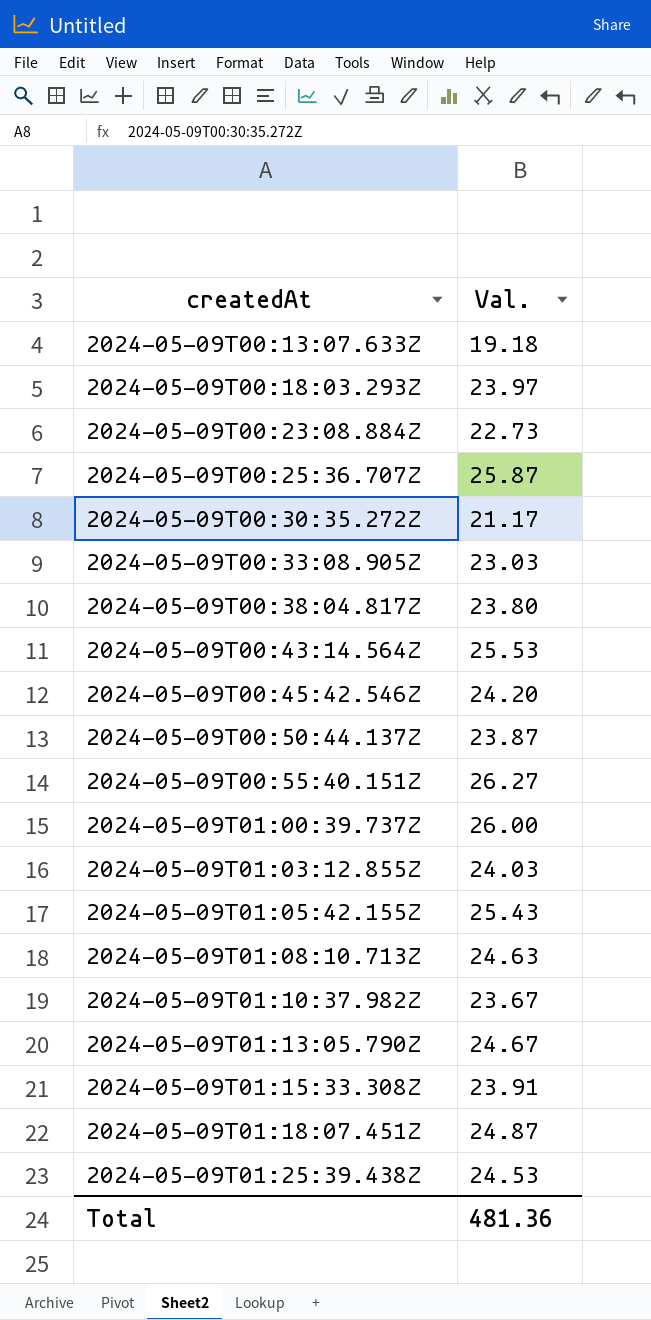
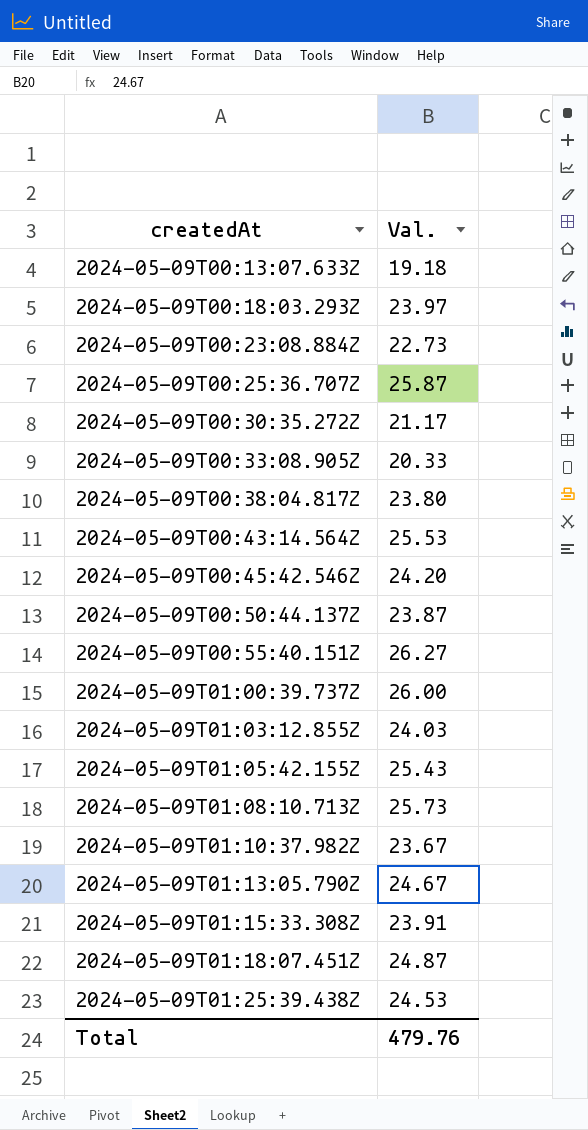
2024-05-09T00:33:08.905Z | Val.: 23.03 -> 20.33
2024-05-09T01:08:10.713Z | Val.: 24.63 -> 25.73
Total | Val.: 481.36 -> 479.76

